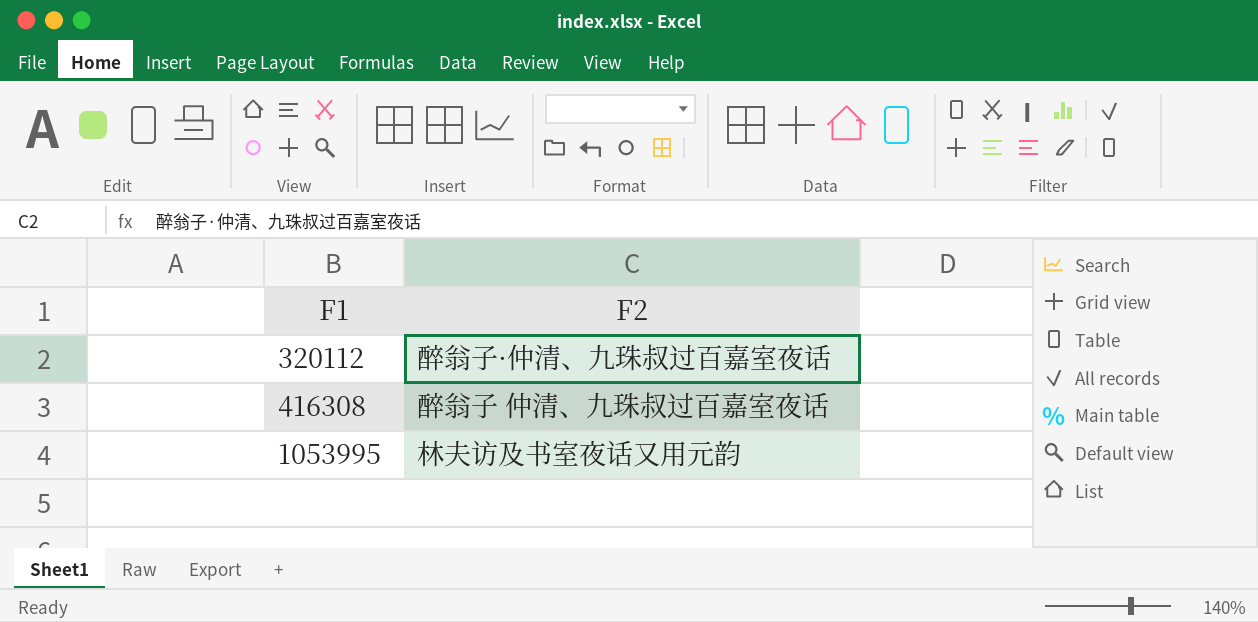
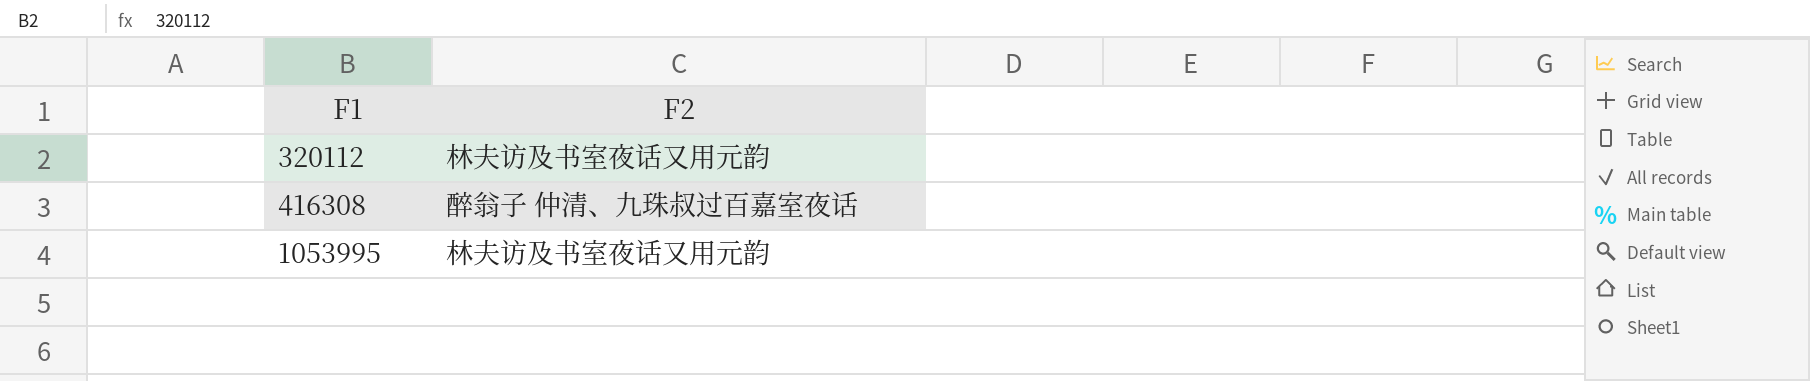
320112 | F2: 醉翁子·仲清、九珠叔过百嘉室夜话 -> 林夫访及书室夜话又用元韵

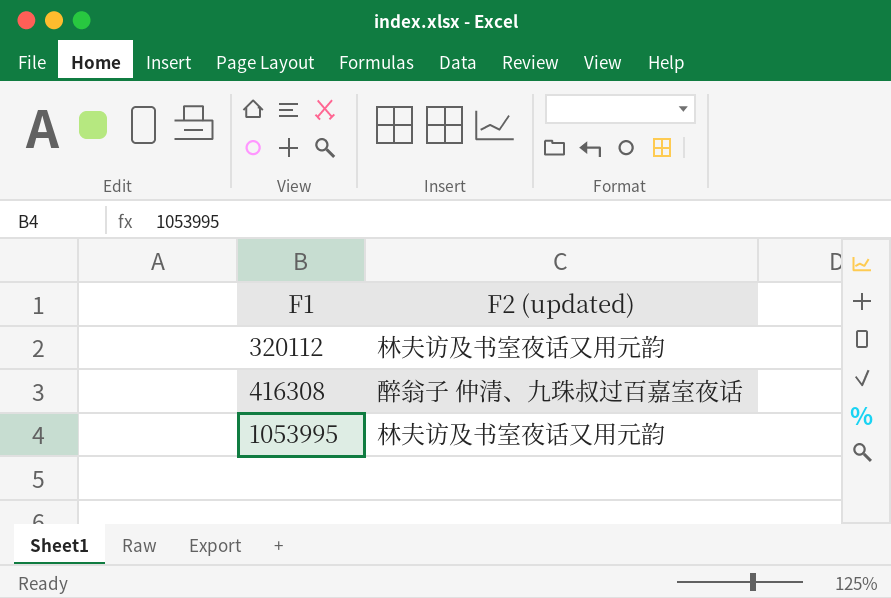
column name: F2 -> F2 (updated)

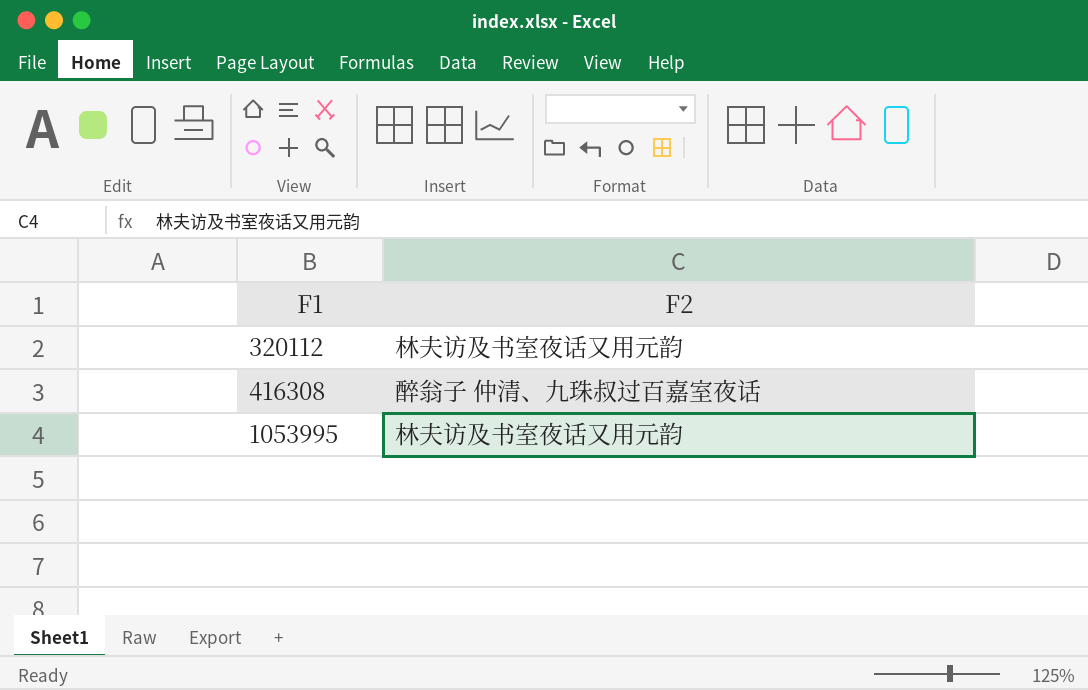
column name: F2 (updated) -> F2

